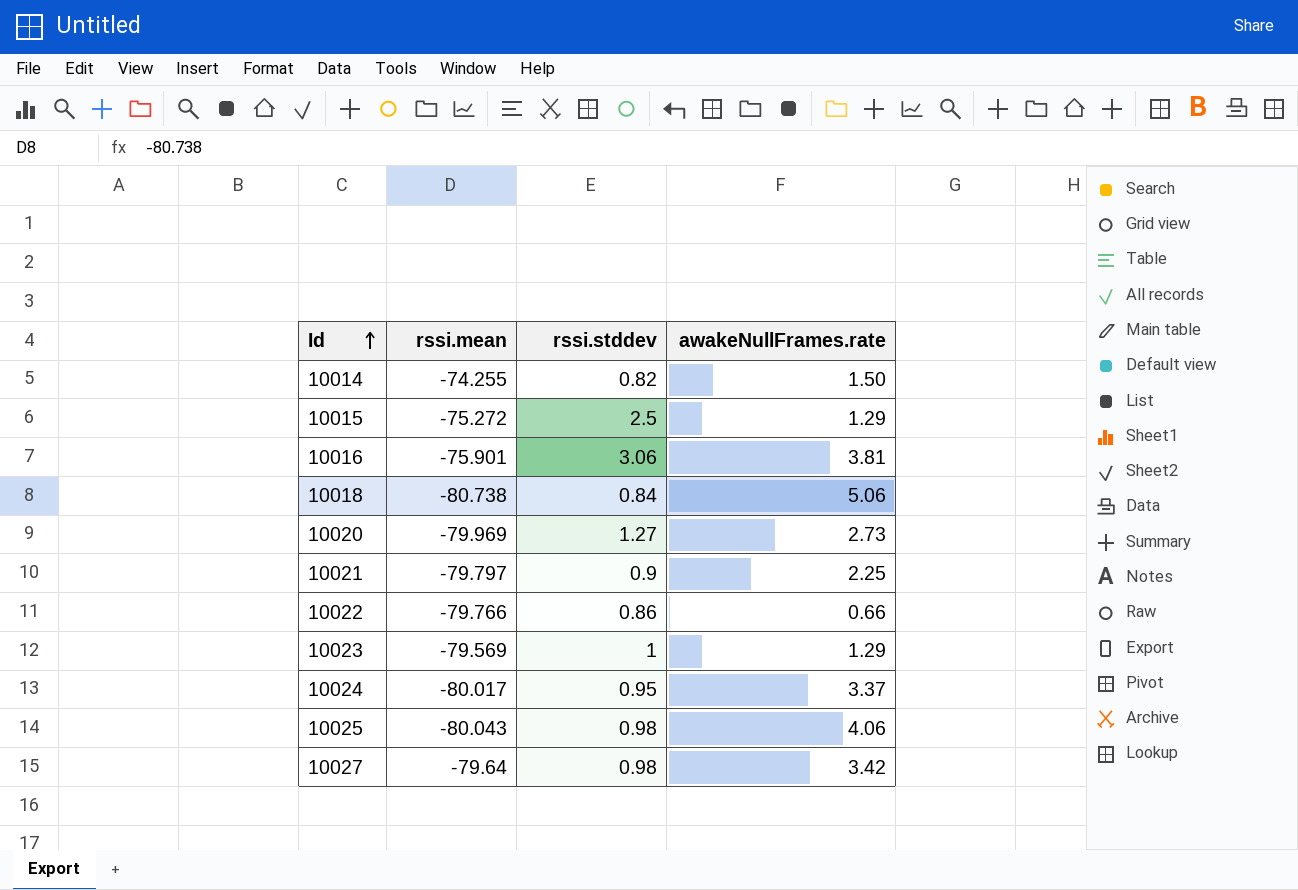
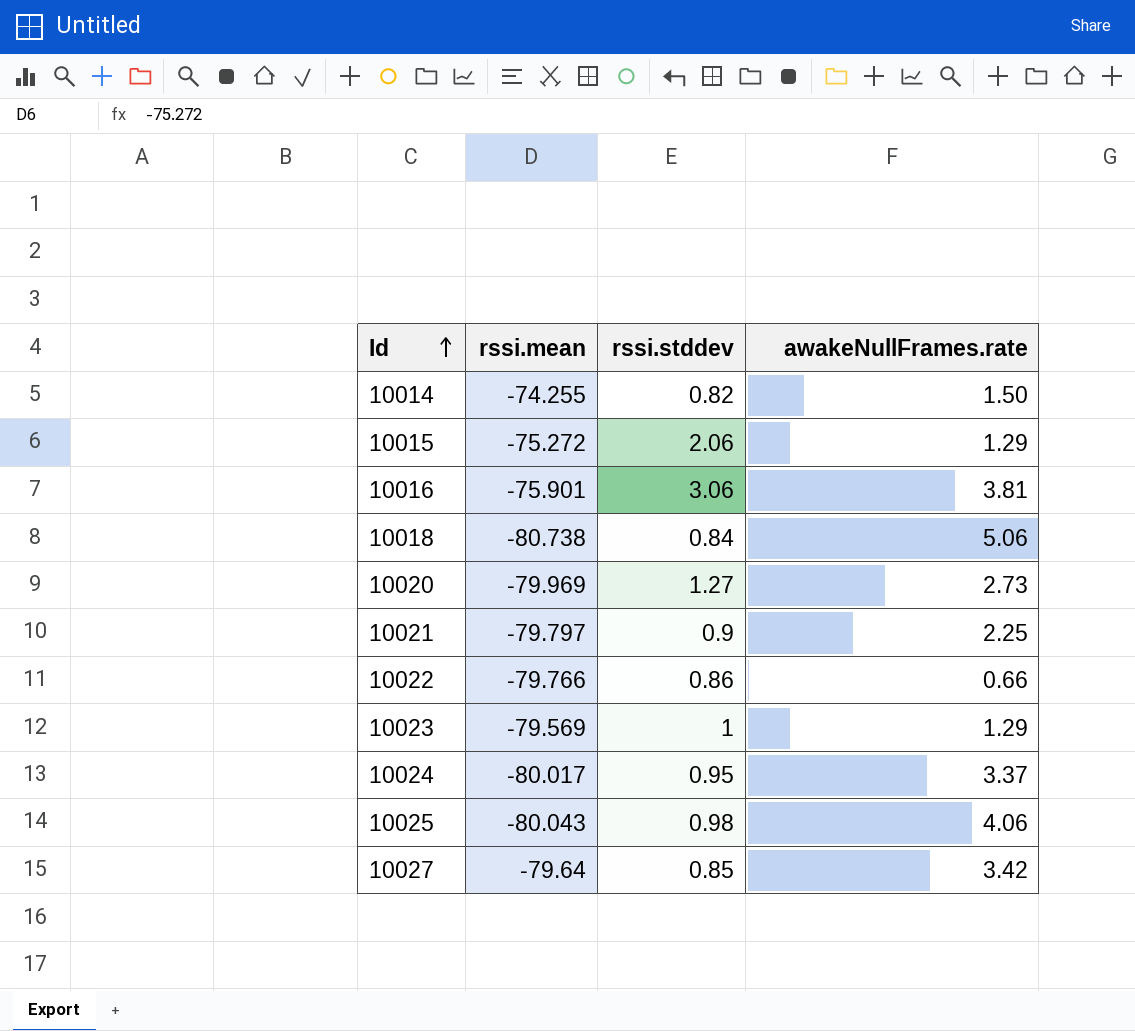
10015 | rssi.stddev: 2.5 -> 2.06
10027 | rssi.stddev: 0.98 -> 0.85

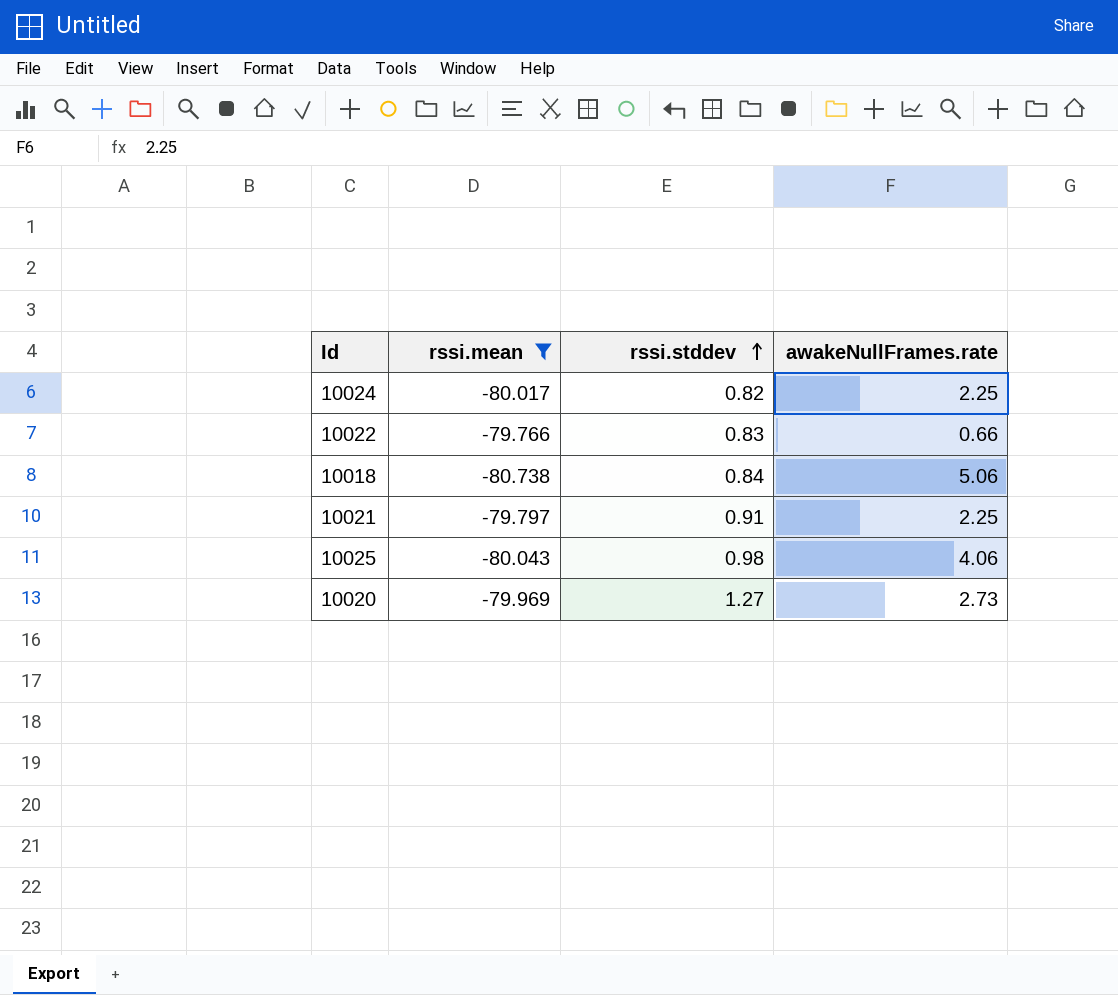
filter: none -> rssi.mean <= -79.766
row order: Id ascending -> rssi.stddev ascending
10024 | rssi.stddev: 0.95 -> 0.82
10024 | awakeNullFrames.rate: 3.37 -> 2.25
10022 | rssi.stddev: 0.86 -> 0.83
10021 | rssi.stddev: 0.9 -> 0.91

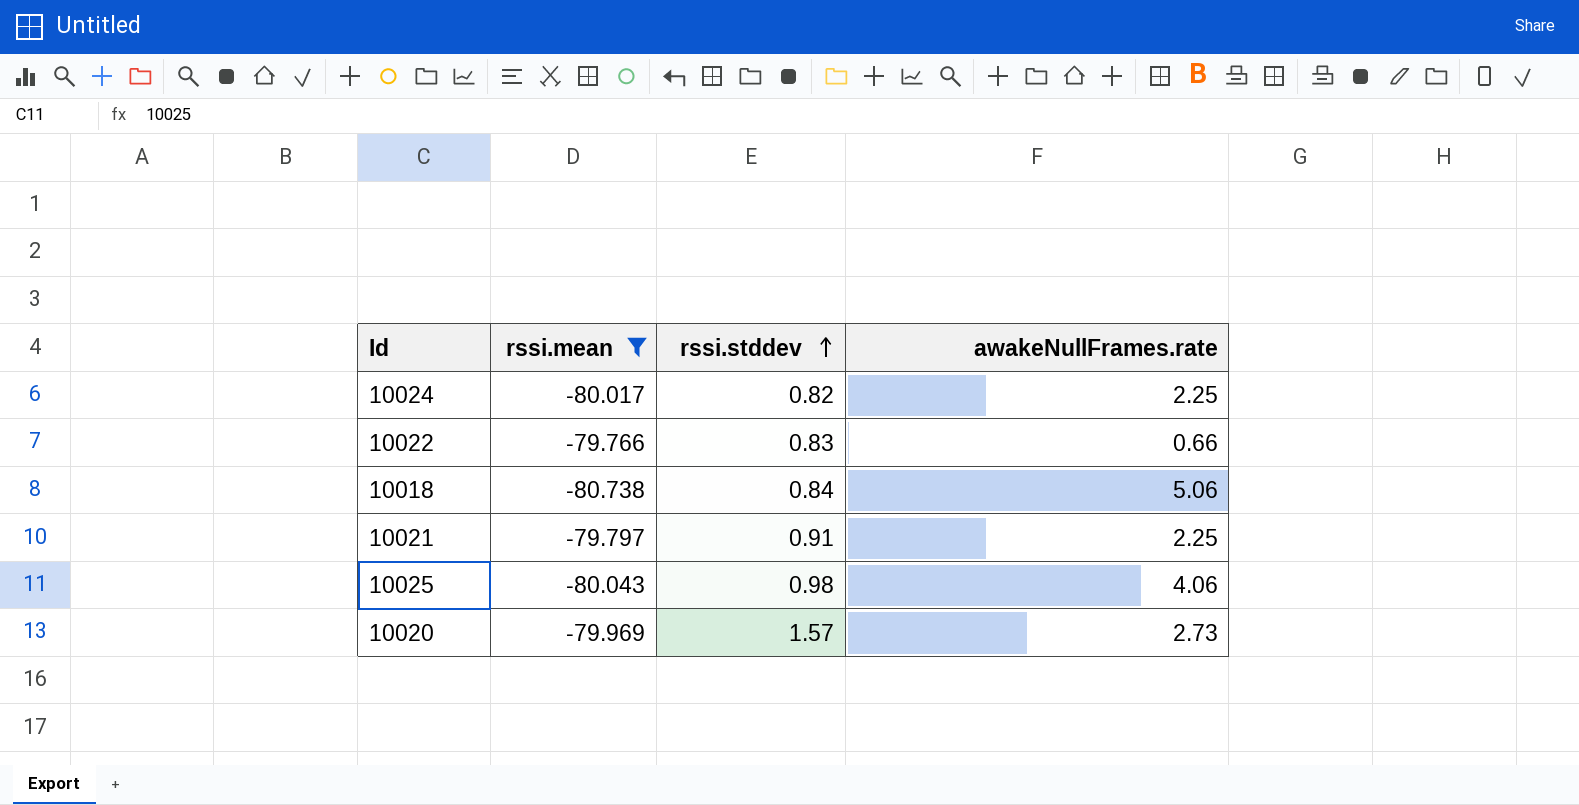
10020 | rssi.stddev: 1.27 -> 1.57

